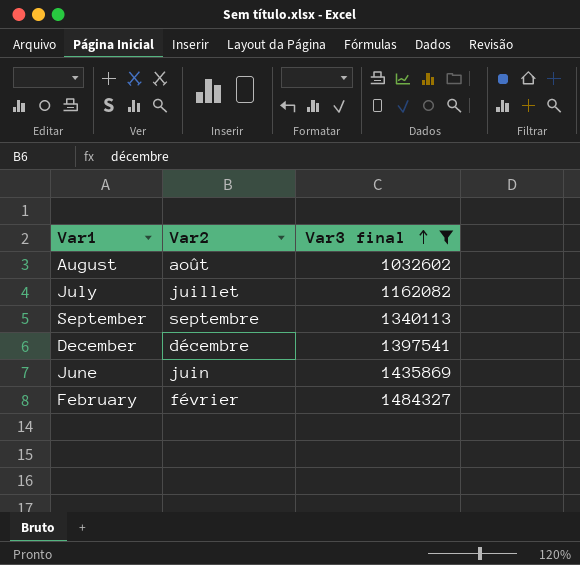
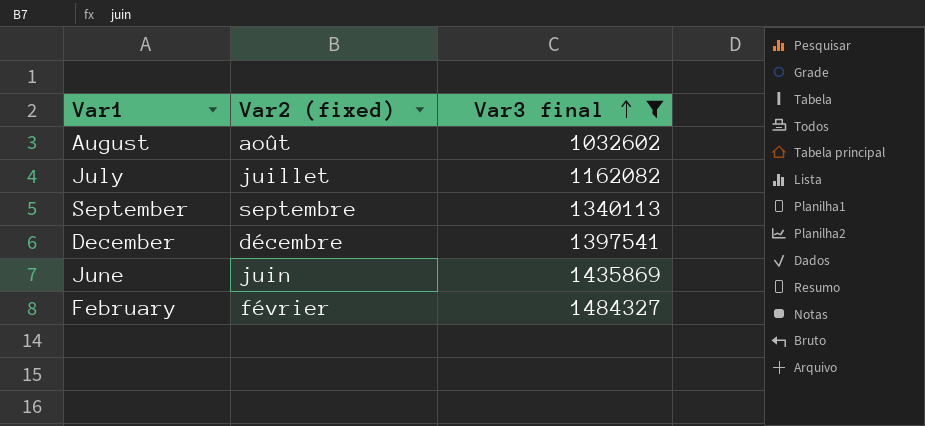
column name: Var2 -> Var2 (fixed)

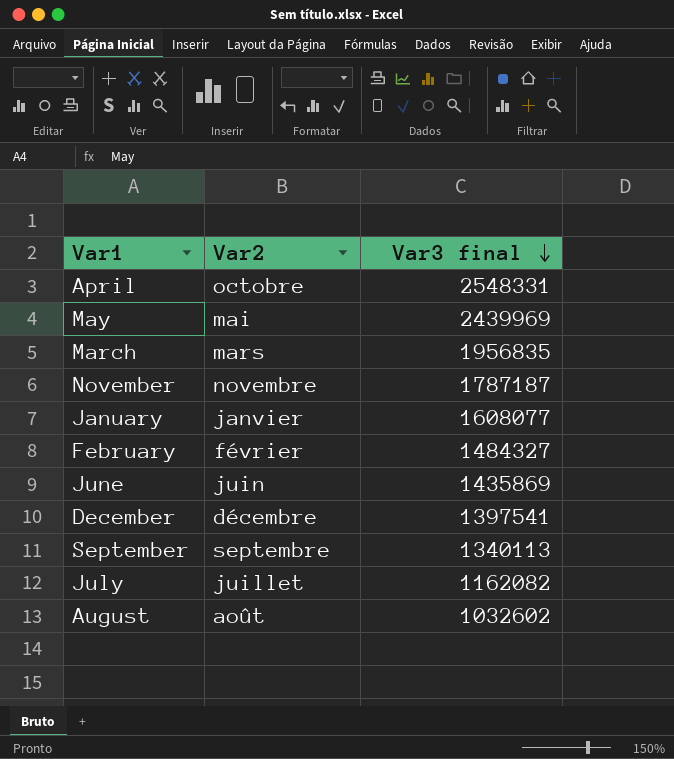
filter: Var3 final <= 1484327 -> none
row order: Var3 final ascending -> Var3 final descending
column name: Var2 (fixed) -> Var2

